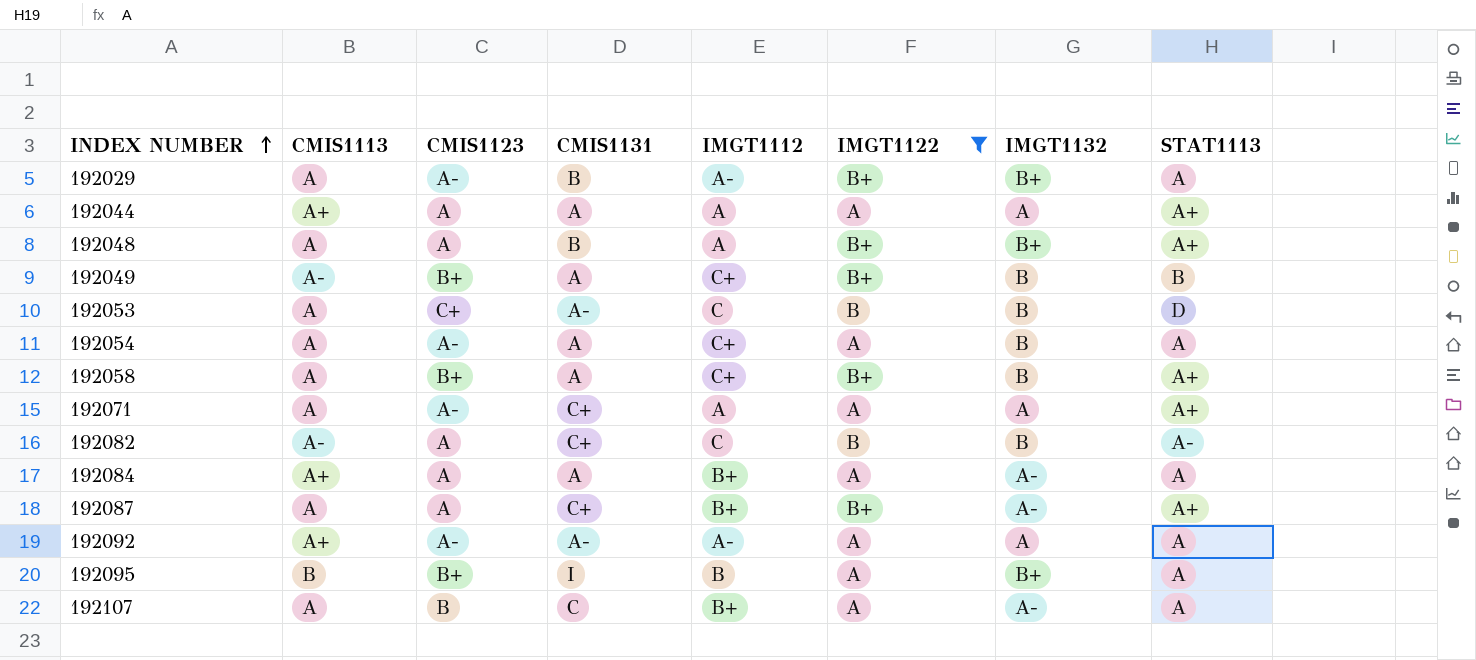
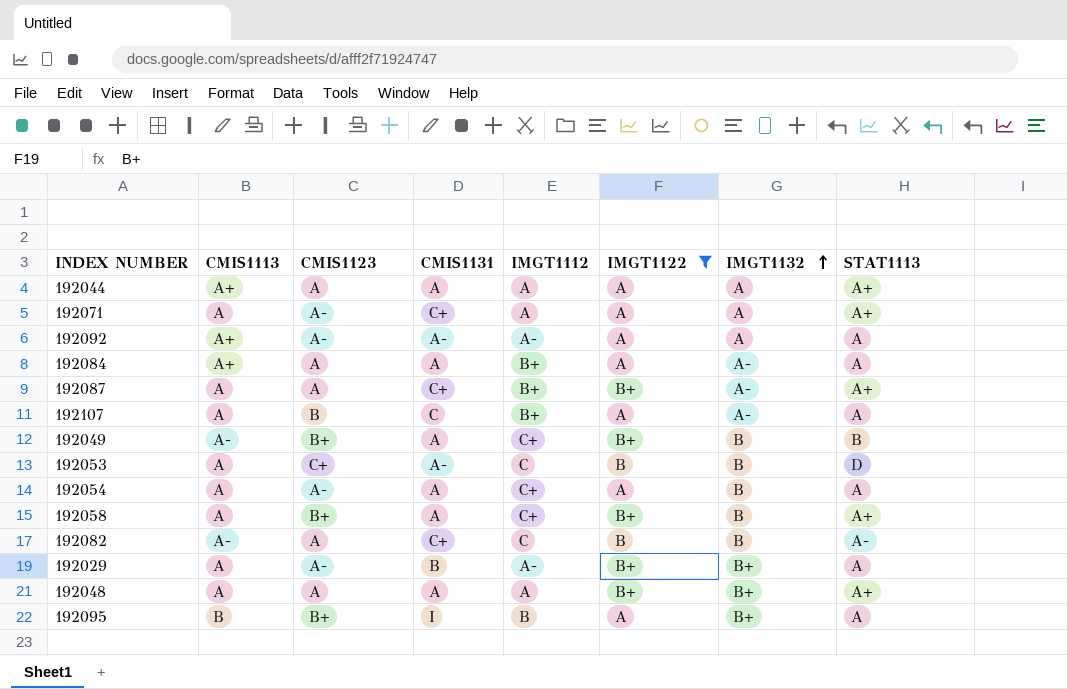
row order: INDEX NUMBER ascending -> IMGT1132 ascending
192048 | CMIS1131: B -> A

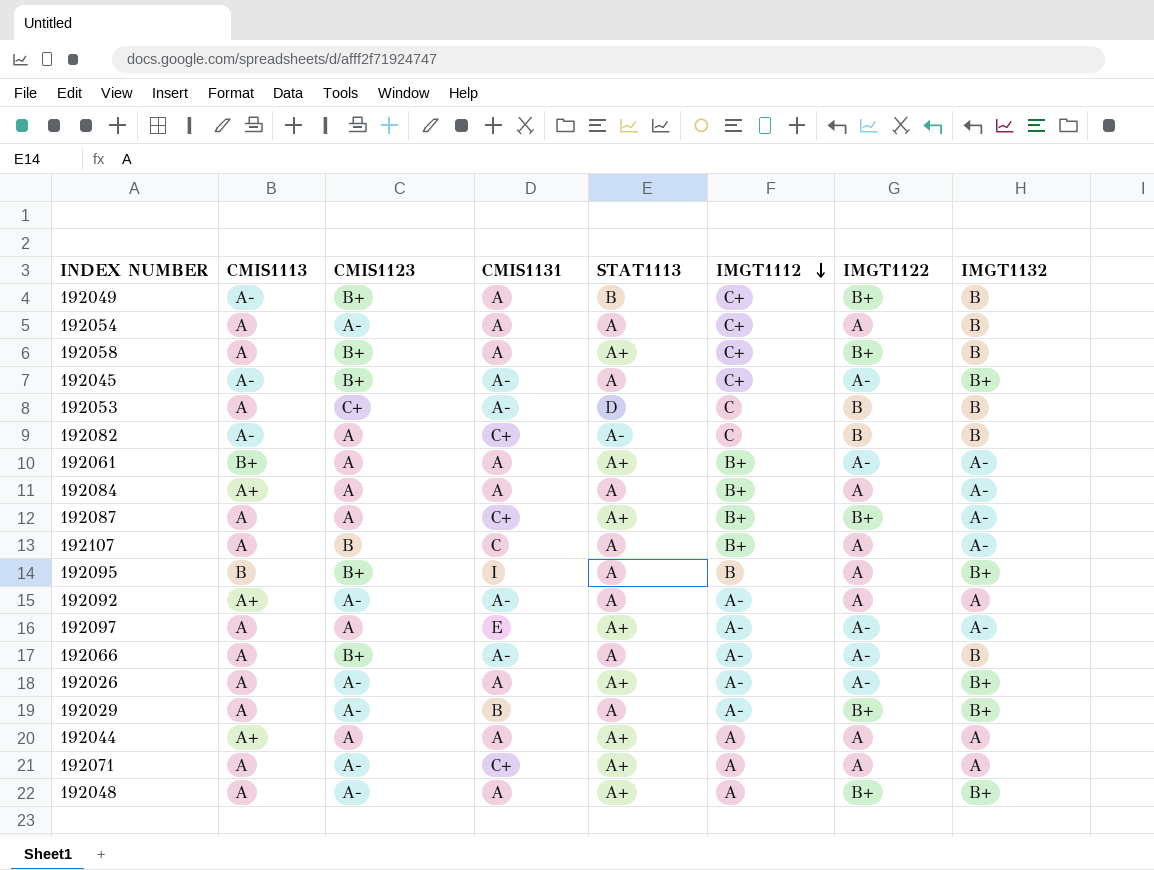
filter: IMGT1122 != A- -> none
row order: IMGT1132 ascending -> IMGT1112 descending
column STAT1113 | position: 8 -> 5
192048 | CMIS1123: A -> A-

